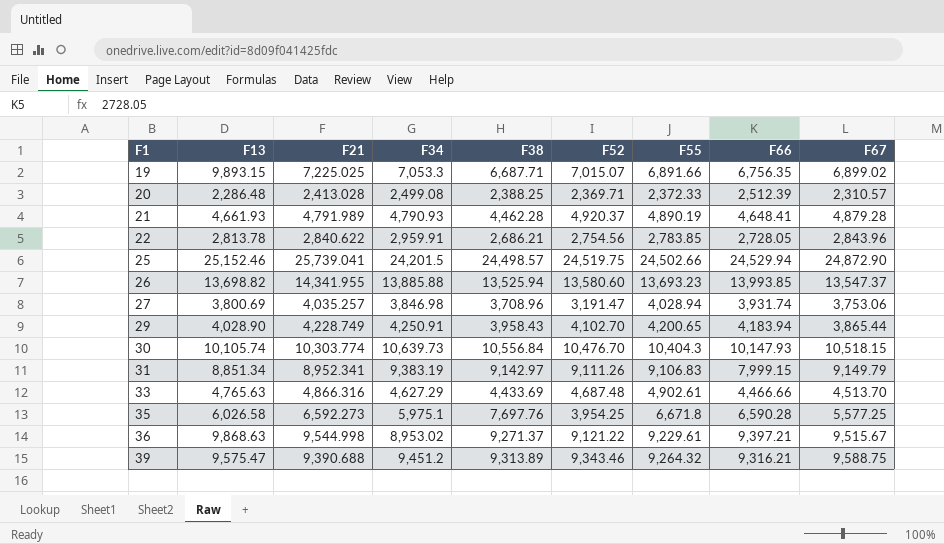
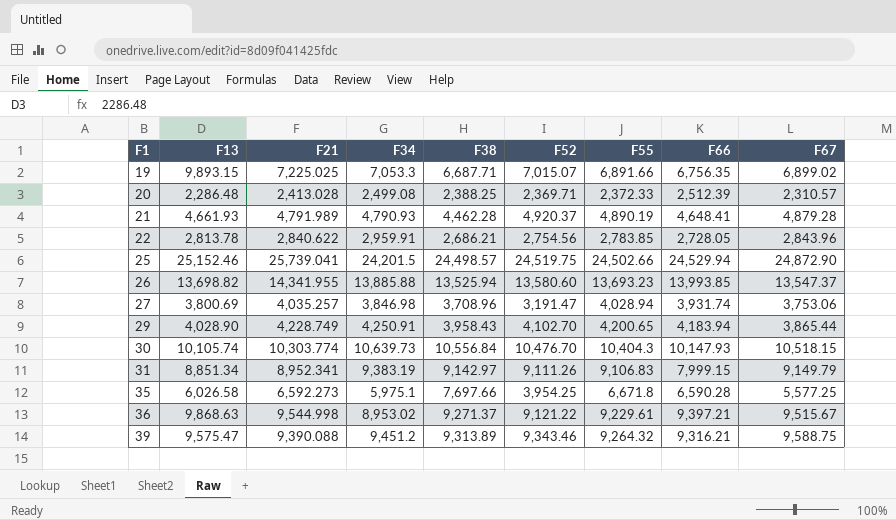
row 33: 4,765.63 | 4,866.316 | 4,627.29 | 4,433.69 | 4,687.48 | 4,902.61 | 4,466.66 | 4,513.70 -> none
35 | F38: 7,697.76 -> 7,697.66
39 | F21: 9,390.688 -> 9,390.088

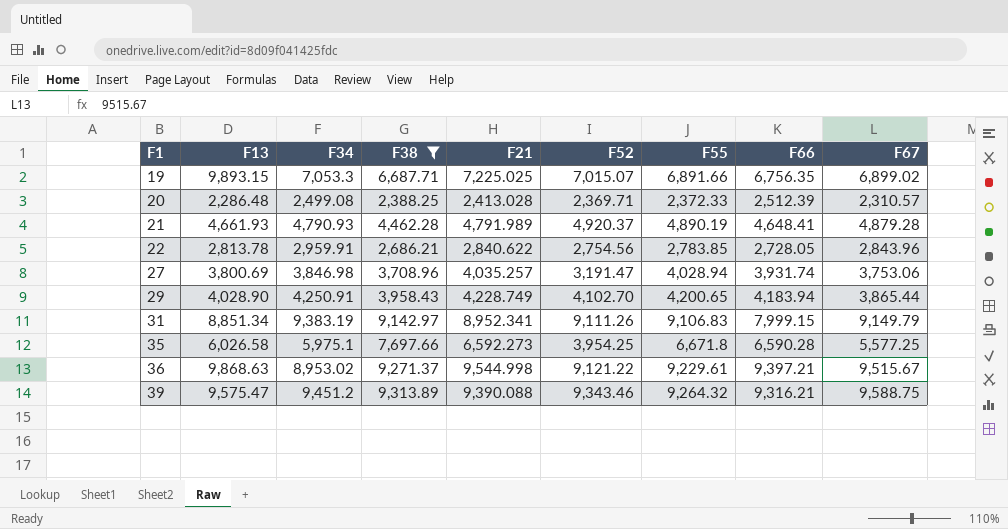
filter: none -> F38 <= 9,313.89
column F21 | position: 3 -> 5

